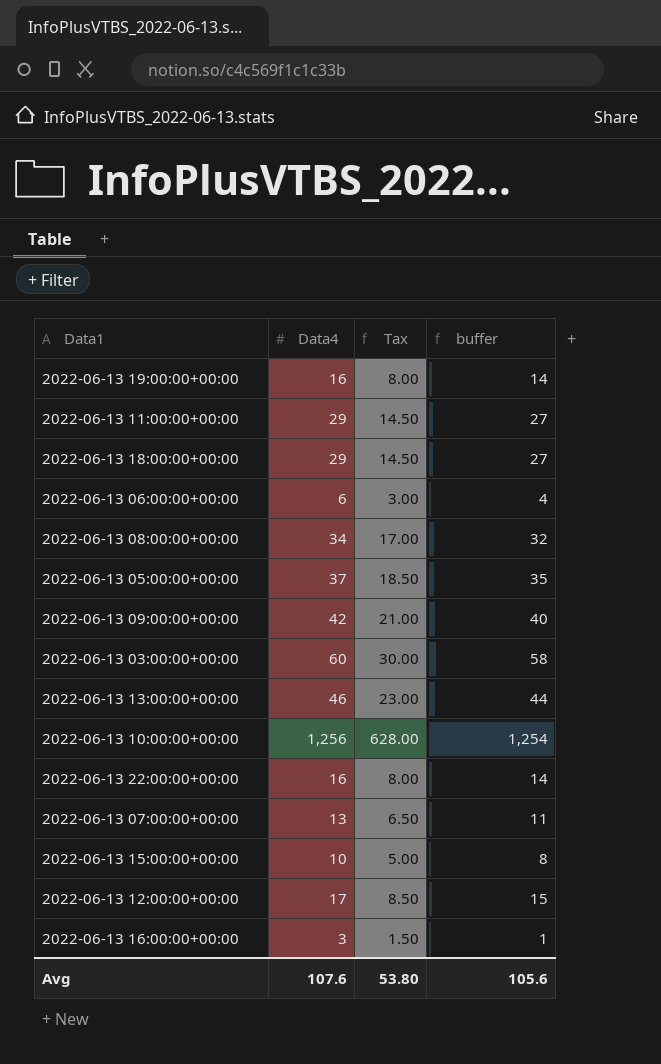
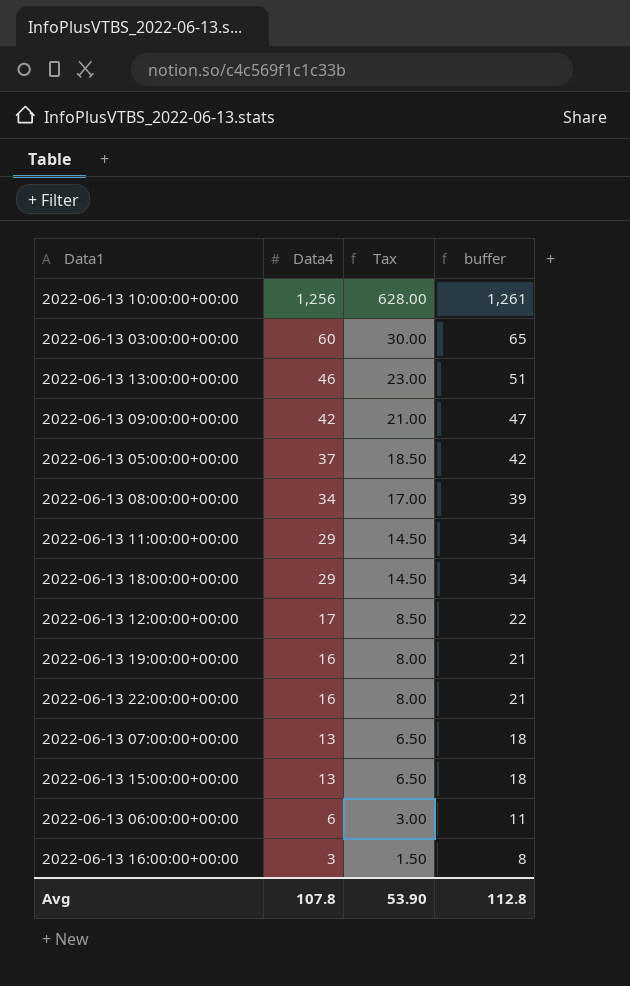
row order: none -> Data4 descending
column buffer | formula: [Data4] - 2 -> [Data4] + 5
2022-06-13 15:00:00+00:00 | Data4: 10 -> 13
2022-06-13 15:00:00+00:00 | Tax: 5.00 -> 6.50
Avg | Data4: 107.6 -> 107.8
Avg | Tax: 53.80 -> 53.90
Avg | buffer: 105.6 -> 112.8

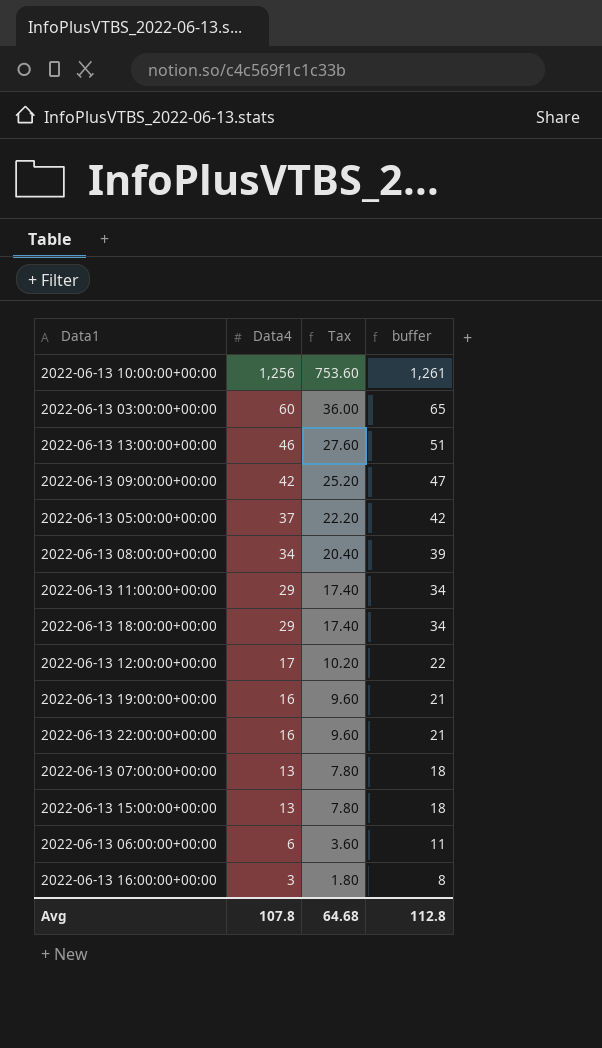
column Tax | formula: [Data4] * 0.5 -> [Data4] * 0.6
Avg | Tax: 53.90 -> 64.68

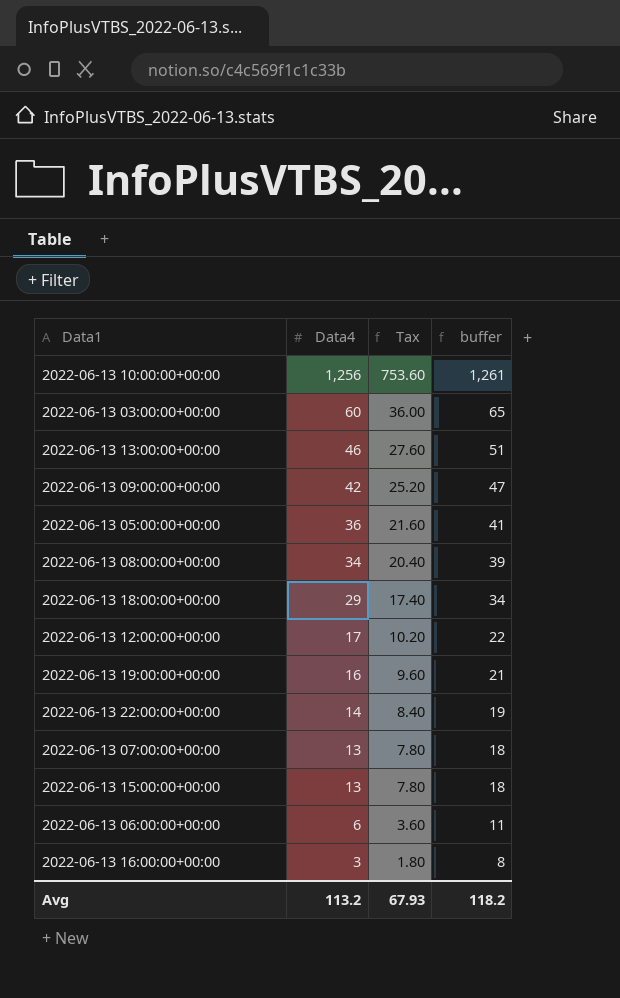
row 2022-06-13 11:00:00+00:00: 29 | 17.40 | 34 -> none
2022-06-13 05:00:00+00:00 | Data4: 37 -> 36
2022-06-13 05:00:00+00:00 | Tax: 22.20 -> 21.60
2022-06-13 05:00:00+00:00 | buffer: 42 -> 41
2022-06-13 22:00:00+00:00 | Data4: 16 -> 14
2022-06-13 22:00:00+00:00 | Tax: 9.60 -> 8.40
2022-06-13 22:00:00+00:00 | buffer: 21 -> 19
Avg | Data4: 107.8 -> 113.2
Avg | Tax: 64.68 -> 67.93
Avg | buffer: 112.8 -> 118.2

